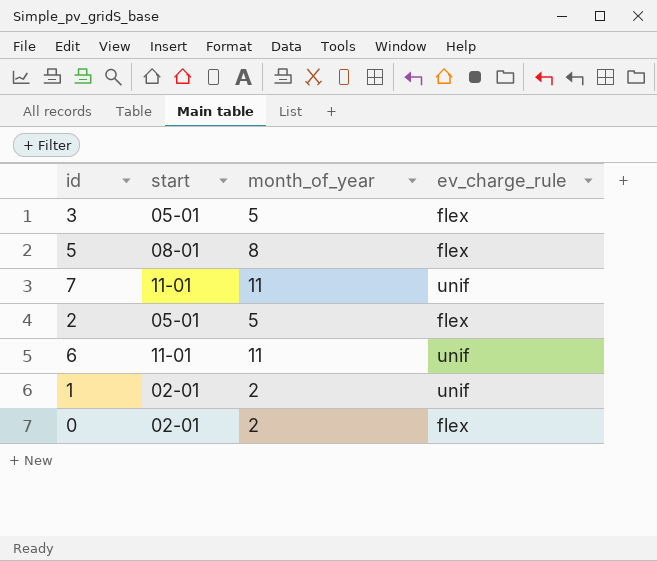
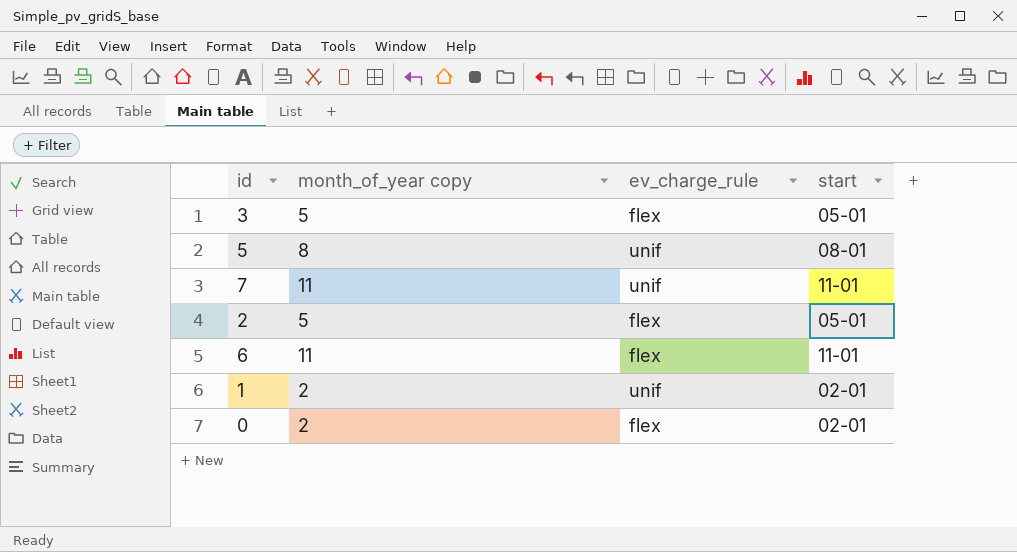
column name: month_of_year -> month_of_year copy
column start | position: 2 -> 4
5 | ev_charge_rule: flex -> unif
6 | ev_charge_rule: unif -> flex

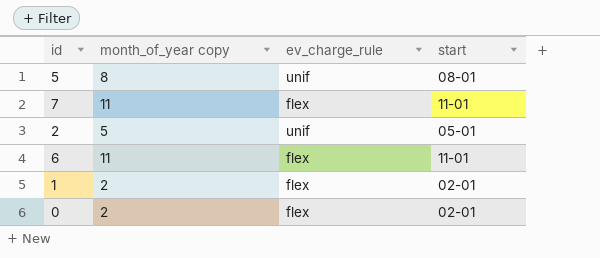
row 3: 5 | flex | 05-01 -> none
7 | ev_charge_rule: unif -> flex
2 | ev_charge_rule: flex -> unif
1 | ev_charge_rule: unif -> flex

